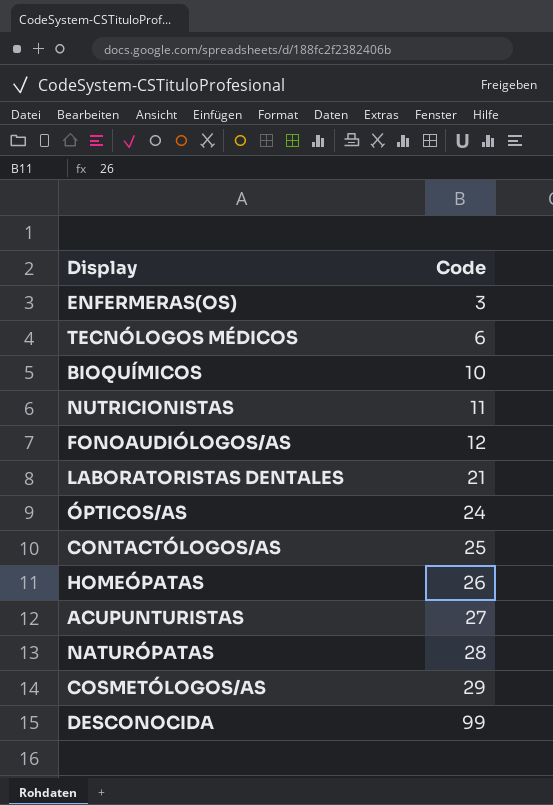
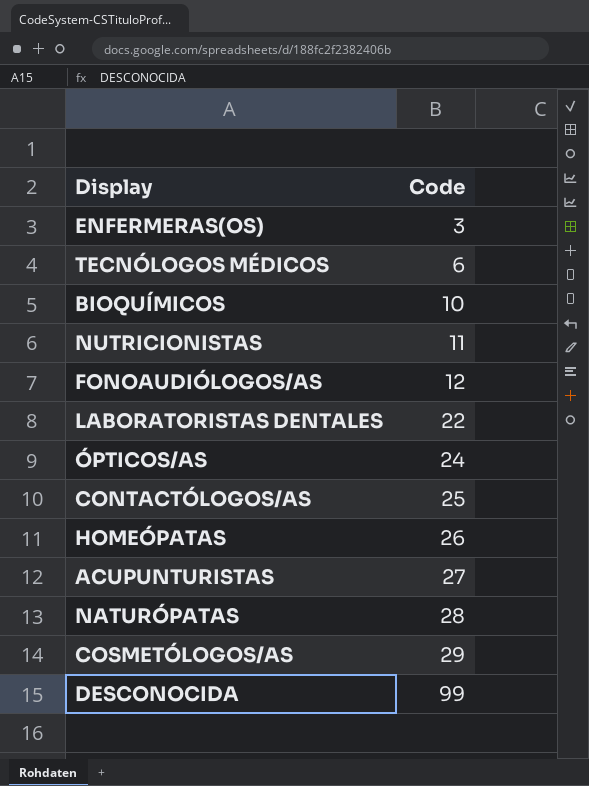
LABORATORISTAS DENTALES | Code: 21 -> 22

